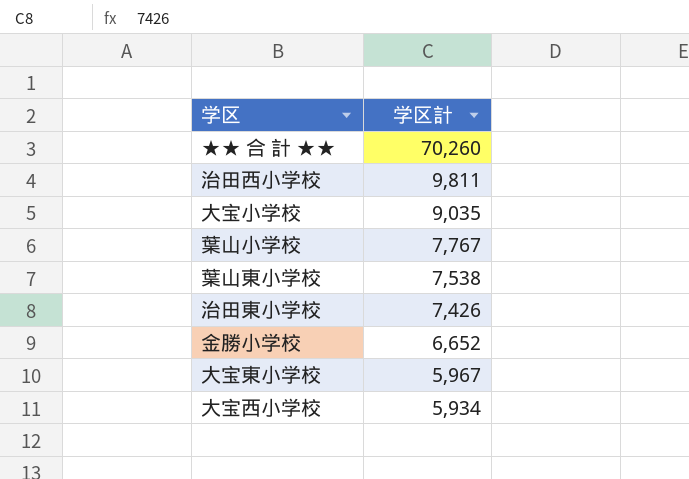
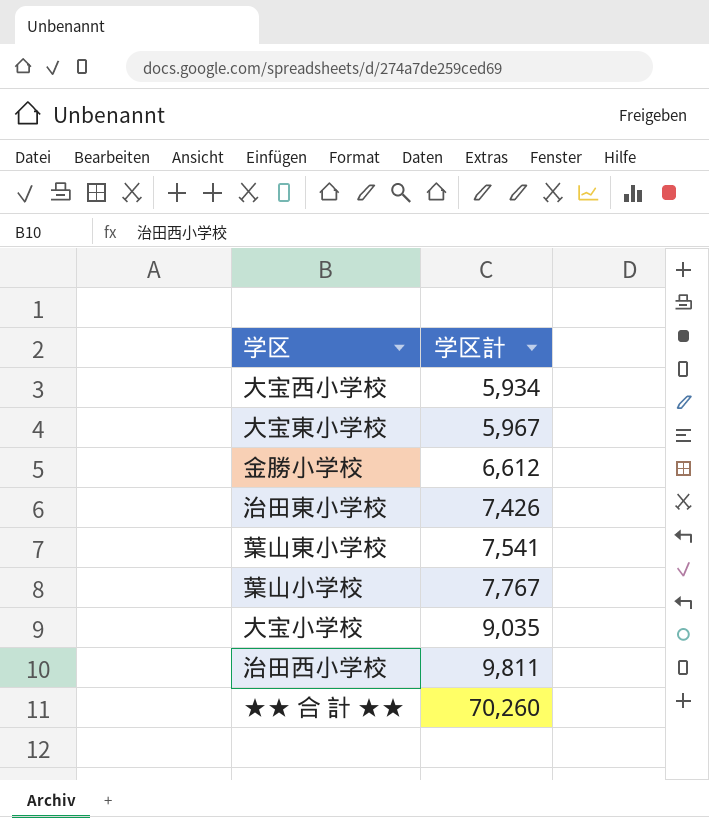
row order: 学区計 descending -> 学区計 ascending
金勝小学校 | 学区計: 6,652 -> 6,612
葉山東小学校 | 学区計: 7,538 -> 7,541

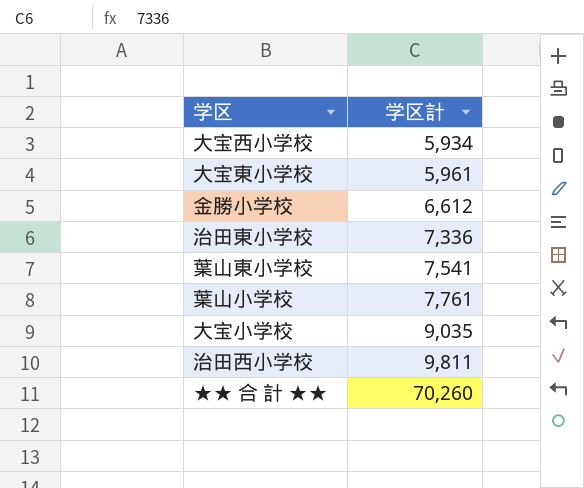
大宝東小学校 | 学区計: 5,967 -> 5,961
治田東小学校 | 学区計: 7,426 -> 7,336
葉山小学校 | 学区計: 7,767 -> 7,761

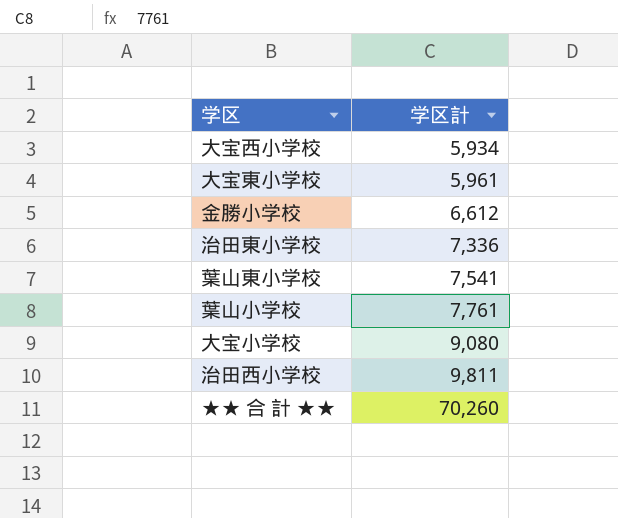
大宝小学校 | 学区計: 9,035 -> 9,080

